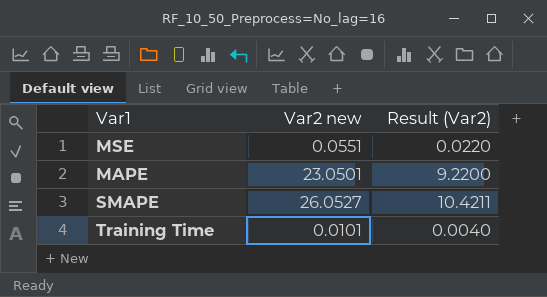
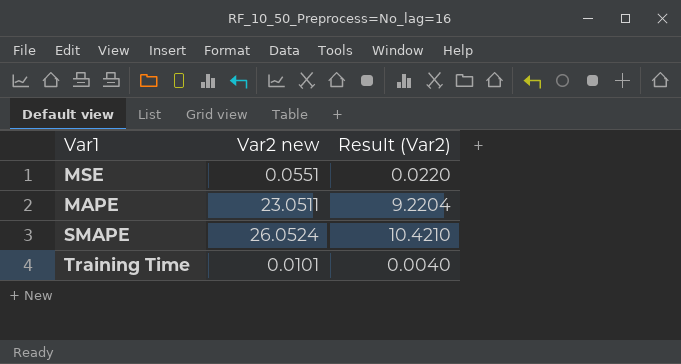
MAPE | Var2 new: 23.0501 -> 23.0511
MAPE | Result (Var2): 9.2200 -> 9.2204
SMAPE | Var2 new: 26.0527 -> 26.0524
SMAPE | Result (Var2): 10.4211 -> 10.4210

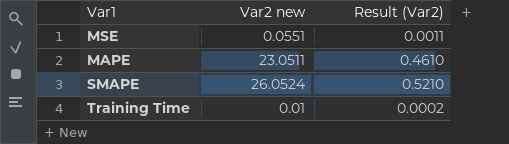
column Result (Var2) | formula: [Var2 new] * 0.4 -> [Var2 new] * 0.02
Training Time | Var2 new: 0.0101 -> 0.01

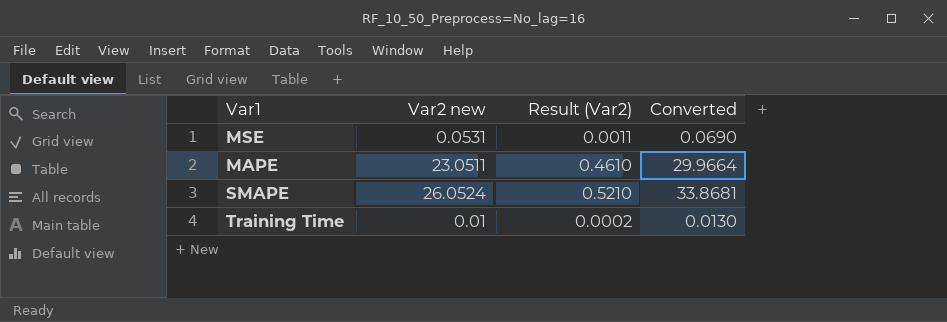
column Converted | formula: none -> [Var2 new] * 1.3
MSE | Var2 new: 0.0551 -> 0.0531

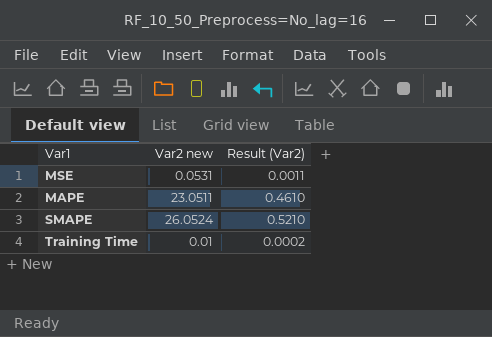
column Converted | formula: [Var2 new] * 1.3 -> none

